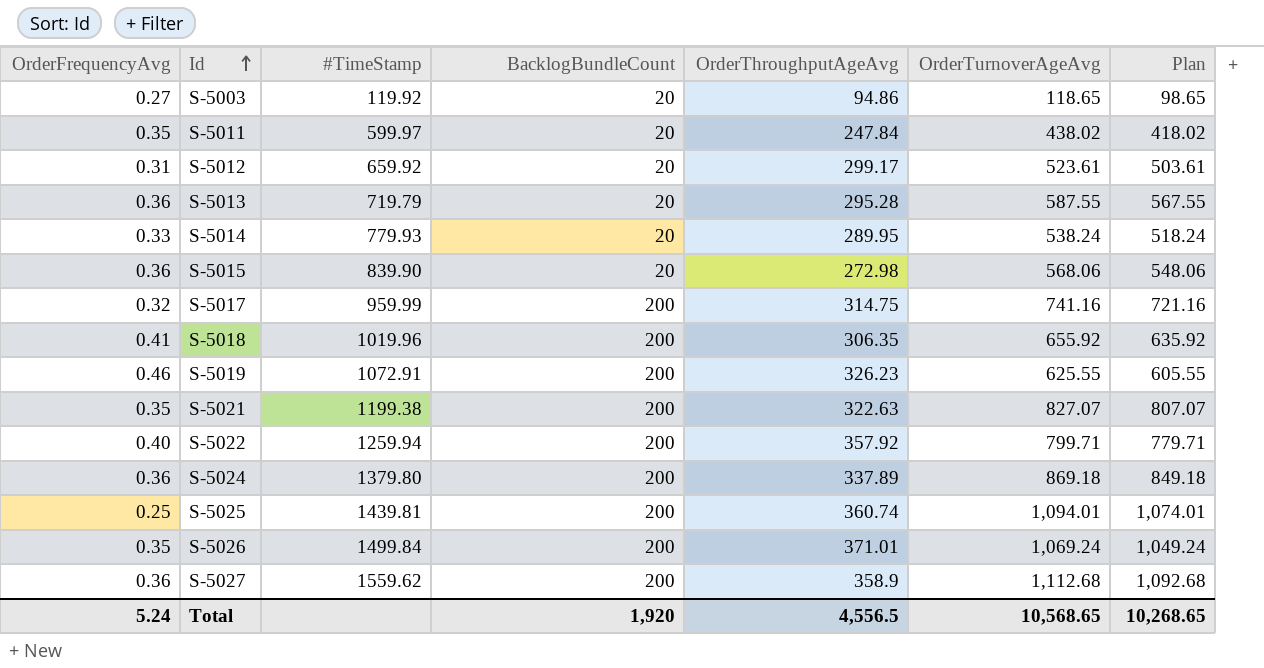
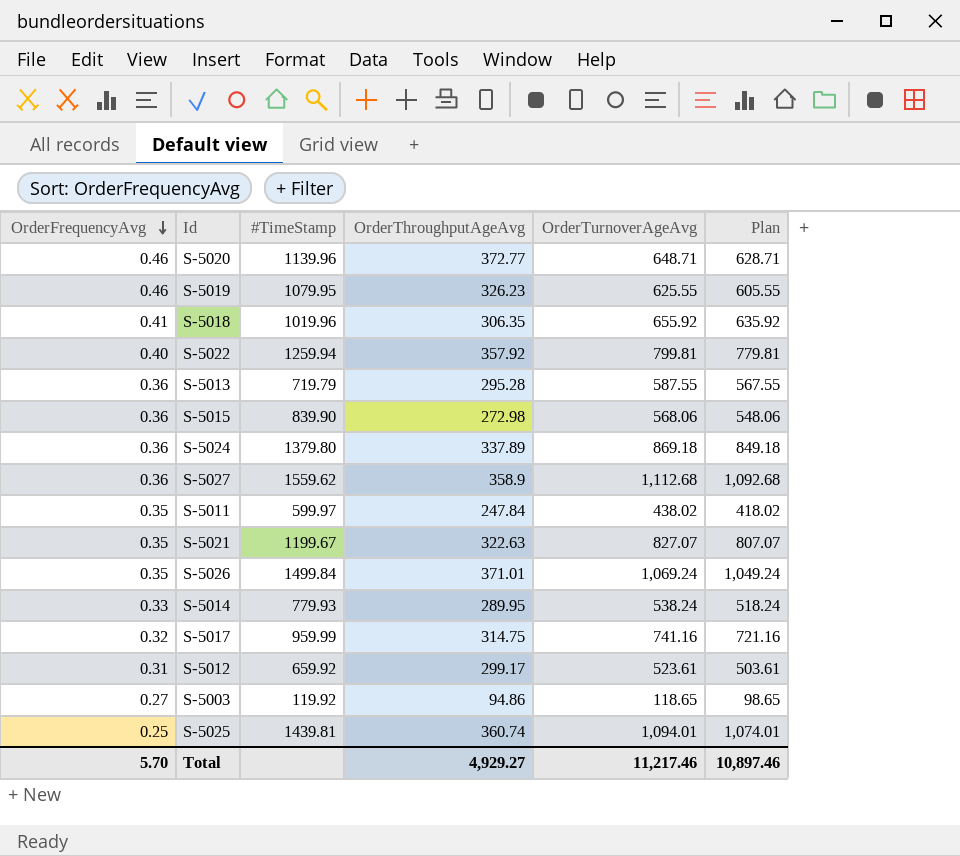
row order: Id ascending -> OrderFrequencyAvg descending
column BacklogBundleCount | position: 4 -> none
row S-5020: none -> 0.46 | 1139.96 | 372.77 | 648.71 | 628.71
S-5019 | #TimeStamp: 1072.91 -> 1079.95
S-5022 | OrderTurnoverAgeAvg: 799.71 -> 799.81
S-5022 | Plan: 779.71 -> 779.81
S-5021 | #TimeStamp: 1199.38 -> 1199.67
Total | OrderFrequencyAvg: 5.24 -> 5.70
Total | OrderThroughputAgeAvg: 4,556.5 -> 4,929.27
Total | OrderTurnoverAgeAvg: 10,568.65 -> 11,217.46
Total | Plan: 10,268.65 -> 10,897.46

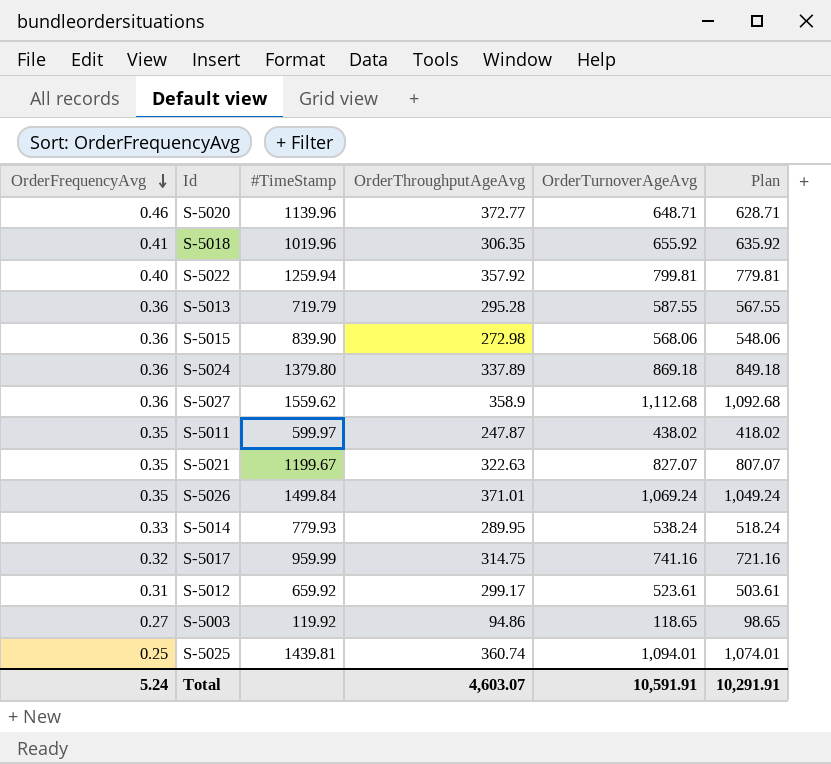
row S-5019: 0.46 | 1079.95 | 326.23 | 625.55 | 605.55 -> none
S-5011 | OrderThroughputAgeAvg: 247.84 -> 247.87
Total | OrderFrequencyAvg: 5.70 -> 5.24
Total | OrderThroughputAgeAvg: 4,929.27 -> 4,603.07
Total | OrderTurnoverAgeAvg: 11,217.46 -> 10,591.91
Total | Plan: 10,897.46 -> 10,291.91

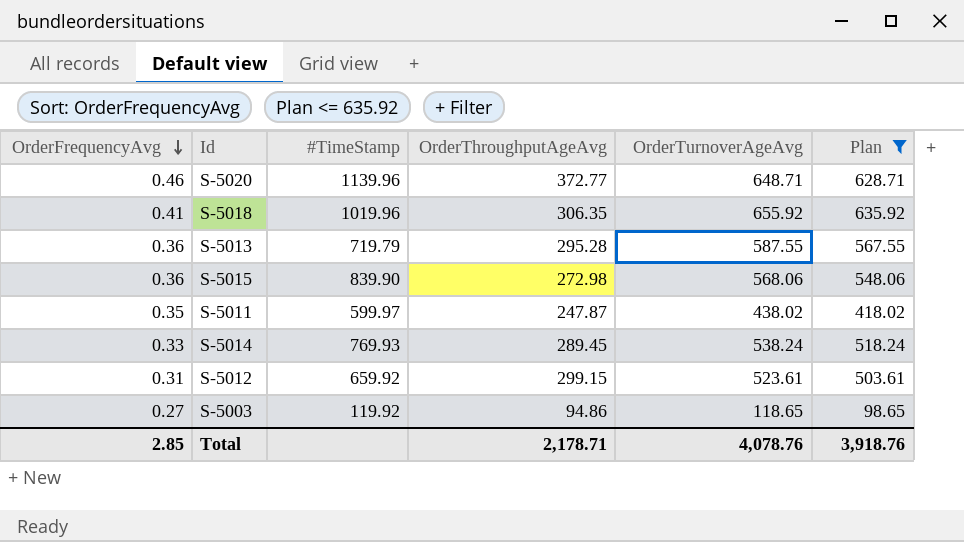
filter: none -> Plan <= 635.92
S-5014 | #TimeStamp: 779.93 -> 769.93
S-5014 | OrderThroughputAgeAvg: 289.95 -> 289.45
S-5012 | OrderThroughputAgeAvg: 299.17 -> 299.15
Total | OrderFrequencyAvg: 5.24 -> 2.85
Total | OrderThroughputAgeAvg: 4,603.07 -> 2,178.71
Total | OrderTurnoverAgeAvg: 10,591.91 -> 4,078.76
Total | Plan: 10,291.91 -> 3,918.76

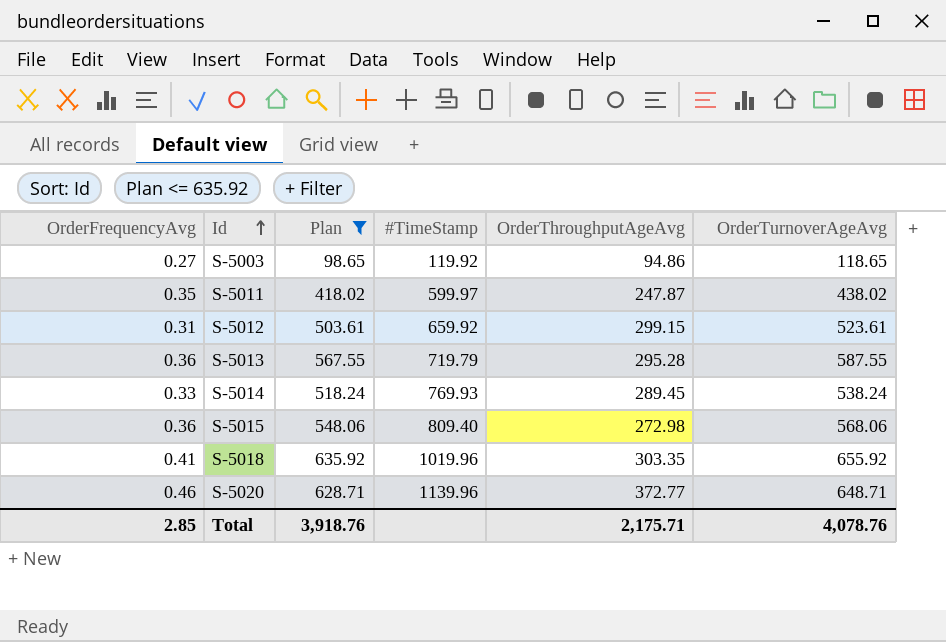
row order: OrderFrequencyAvg descending -> Id ascending
column Plan | position: 6 -> 3
S-5015 | #TimeStamp: 839.90 -> 809.40
S-5018 | OrderThroughputAgeAvg: 306.35 -> 303.35
Total | OrderThroughputAgeAvg: 2,178.71 -> 2,175.71

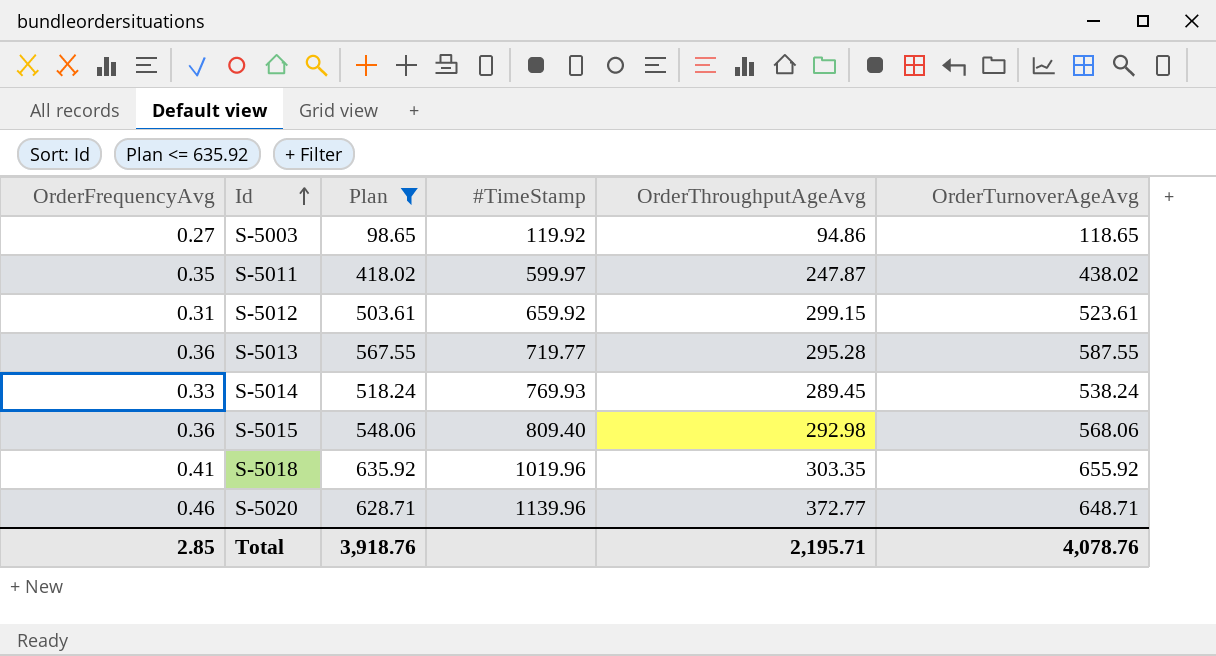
S-5013 | #TimeStamp: 719.79 -> 719.77
S-5015 | OrderThroughputAgeAvg: 272.98 -> 292.98
Total | OrderThroughputAgeAvg: 2,175.71 -> 2,195.71

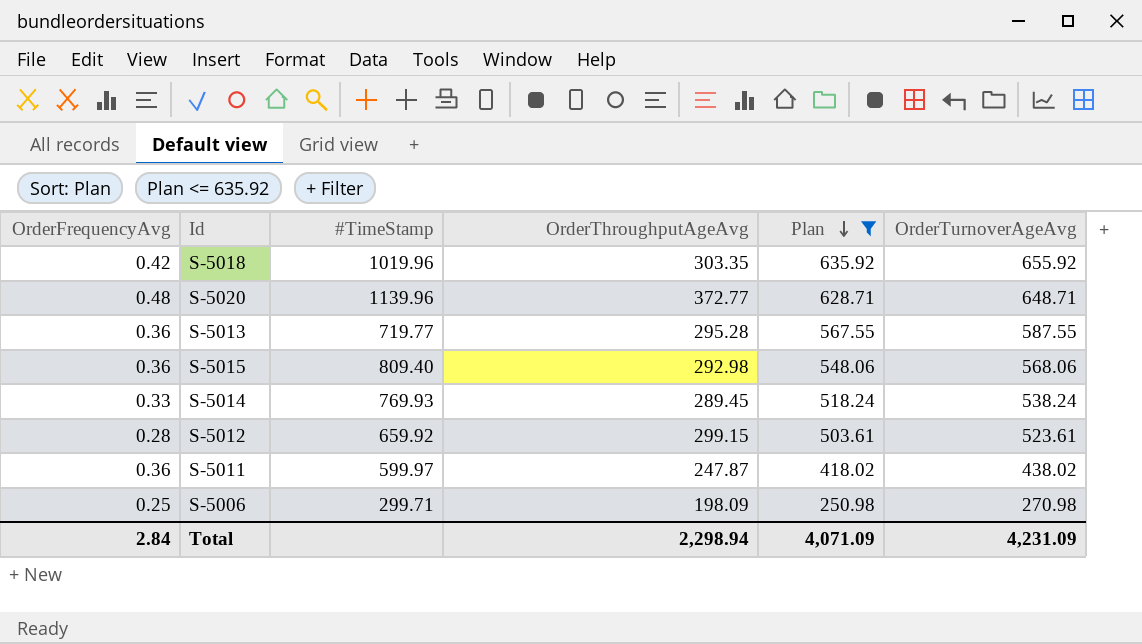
row order: Id ascending -> Plan descending
column Plan | position: 3 -> 5
row S-5003: 0.27 | 98.65 | 119.92 | 94.86 | 118.65 -> none
S-5018 | OrderFrequencyAvg: 0.41 -> 0.42
S-5020 | OrderFrequencyAvg: 0.46 -> 0.48
S-5012 | OrderFrequencyAvg: 0.31 -> 0.28
S-5011 | OrderFrequencyAvg: 0.35 -> 0.36
row S-5006: none -> 0.25 | 299.71 | 198.09 | 250.98 | 270.98
Total | OrderFrequencyAvg: 2.85 -> 2.84
Total | OrderThroughputAgeAvg: 2,195.71 -> 2,298.94
Total | Plan: 3,918.76 -> 4,071.09
Total | OrderTurnoverAgeAvg: 4,078.76 -> 4,231.09

